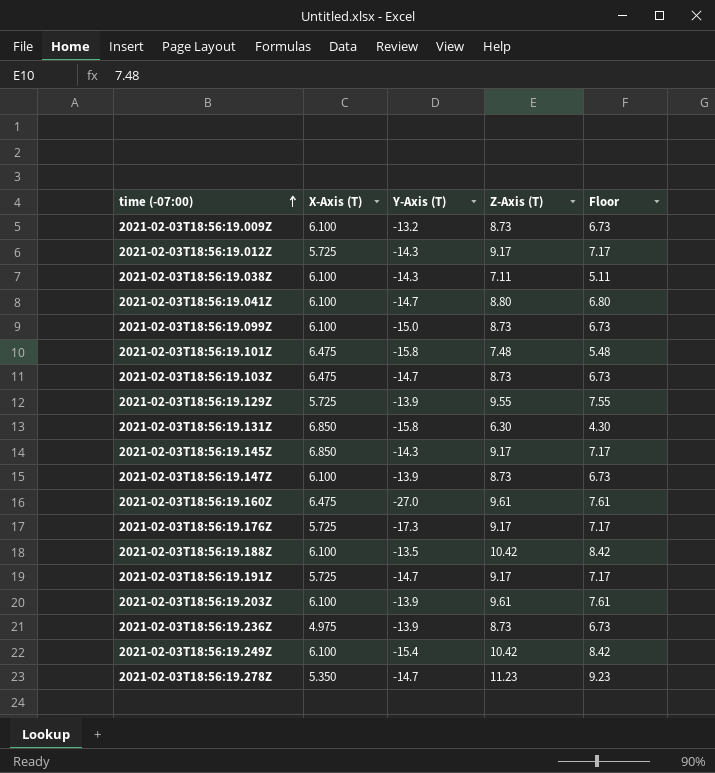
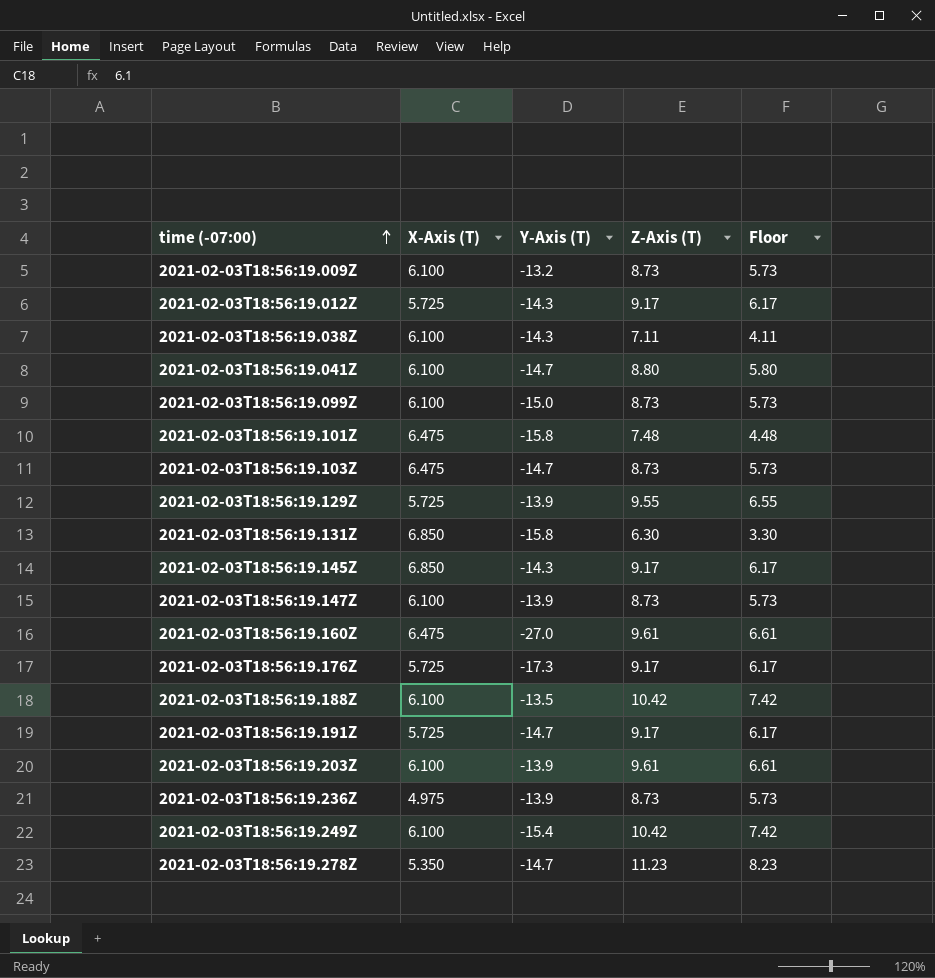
column Floor | formula: [Z-Axis (T)] - 2 -> [Z-Axis (T)] - 3

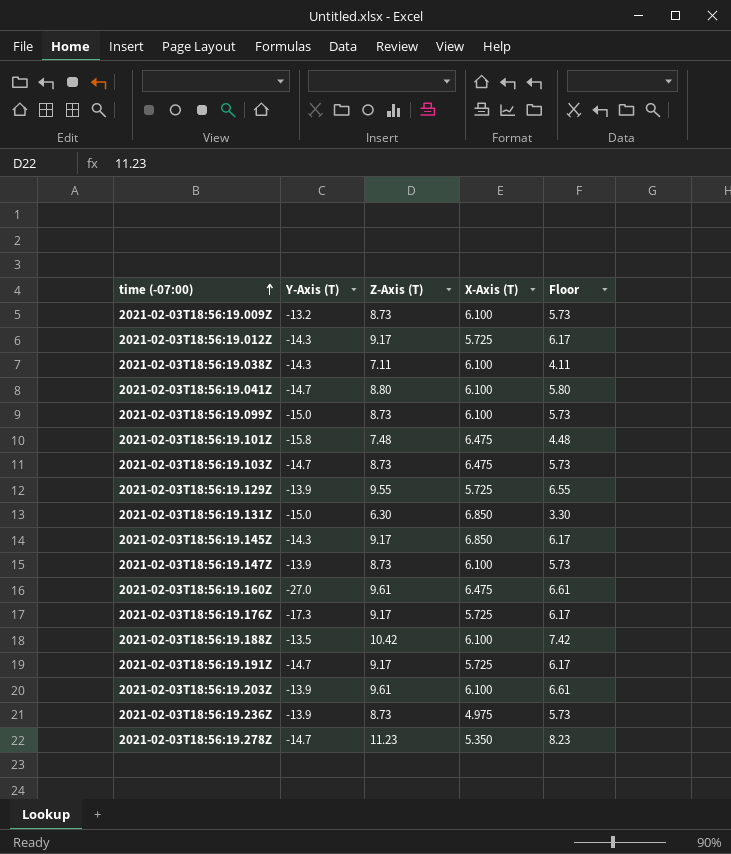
column X-Axis (T) | position: 2 -> 4
row 2021-02-03T18:56:19.249Z: 6.100 | -15.4 | 10.42 | 7.42 -> none
2021-02-03T18:56:19.131Z | Y-Axis (T): -15.8 -> -15.0

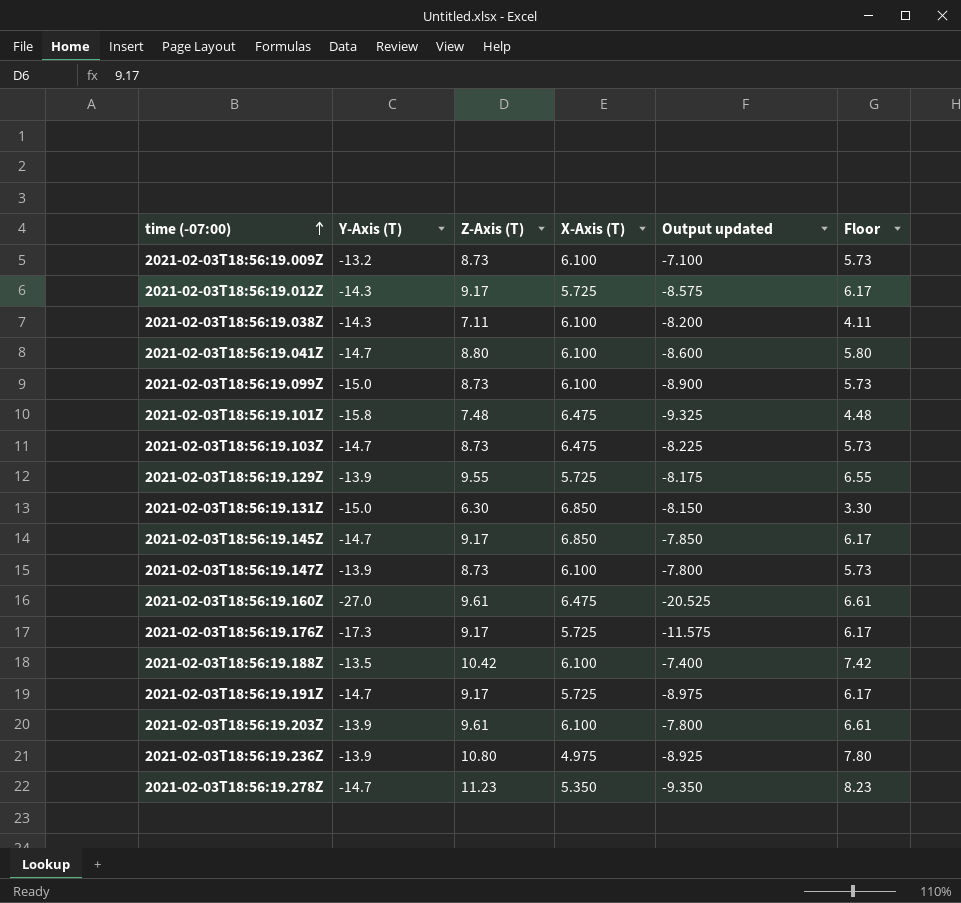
column Output updated | formula: none -> [Y-Axis (T)] + [X-Axis (T)]
2021-02-03T18:56:19.145Z | Y-Axis (T): -14.3 -> -14.7
2021-02-03T18:56:19.236Z | Z-Axis (T): 8.73 -> 10.80
2021-02-03T18:56:19.236Z | Floor: 5.73 -> 7.80

